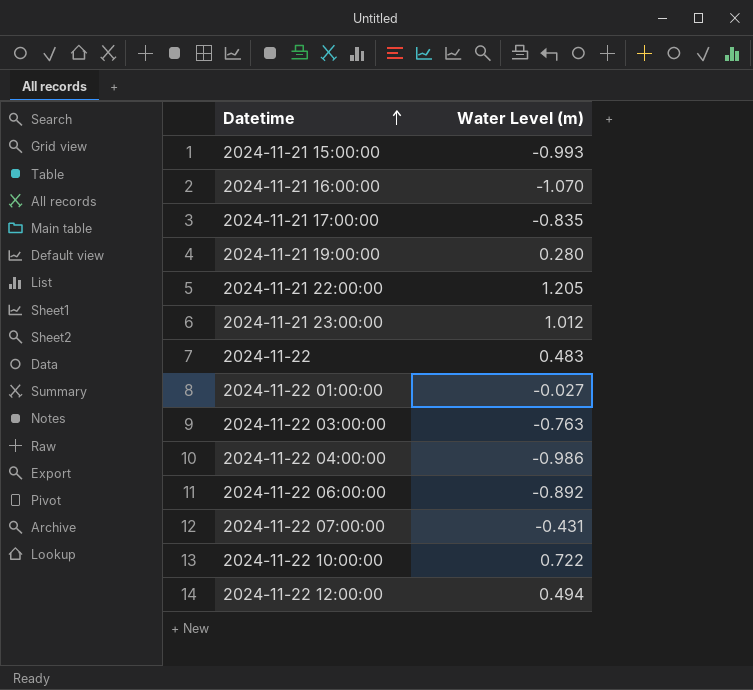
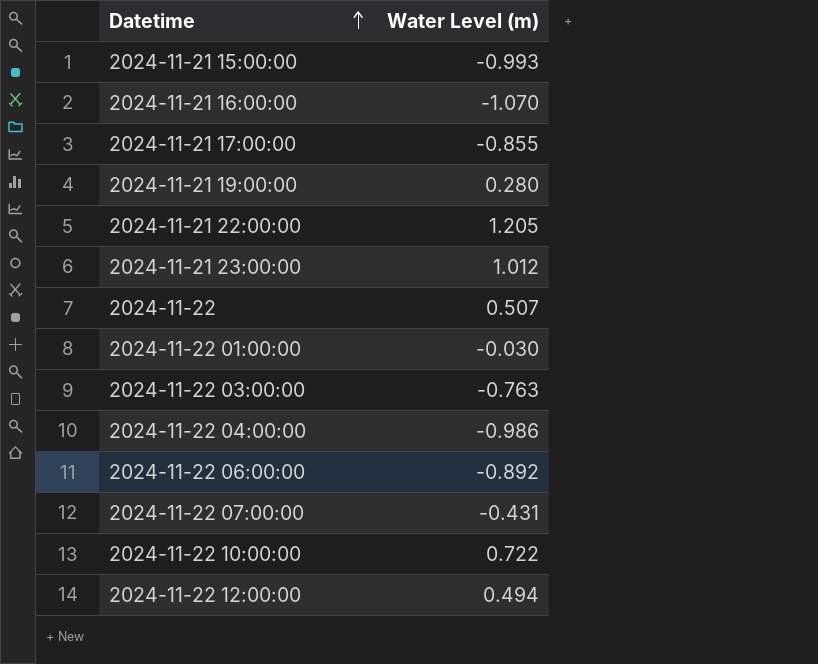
2024-11-21 17:00:00 | Water Level (m): -0.835 -> -0.855
2024-11-22 | Water Level (m): 0.483 -> 0.507
2024-11-22 01:00:00 | Water Level (m): -0.027 -> -0.030

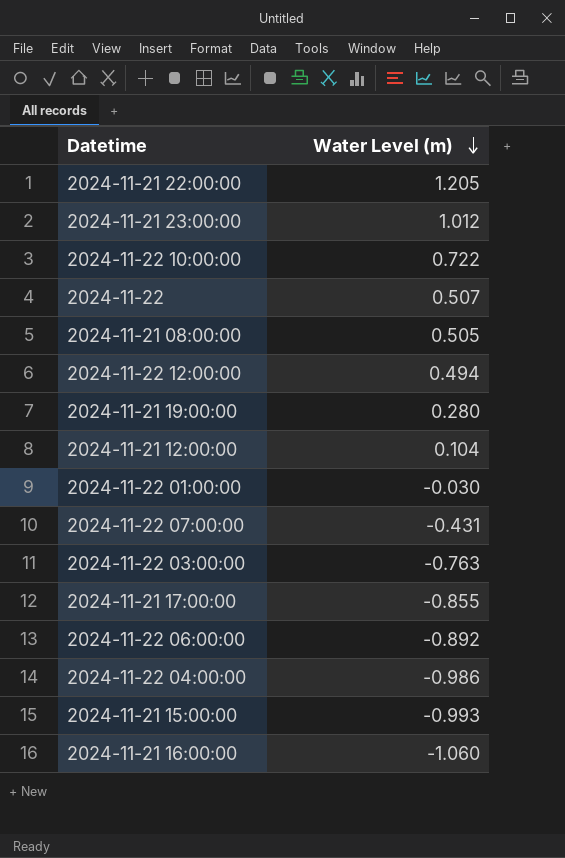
row order: Datetime ascending -> Water Level (m) descending
row 2024-11-21 08:00:00: none -> 0.505
row 2024-11-21 12:00:00: none -> 0.104
2024-11-21 16:00:00 | Water Level (m): -1.070 -> -1.060

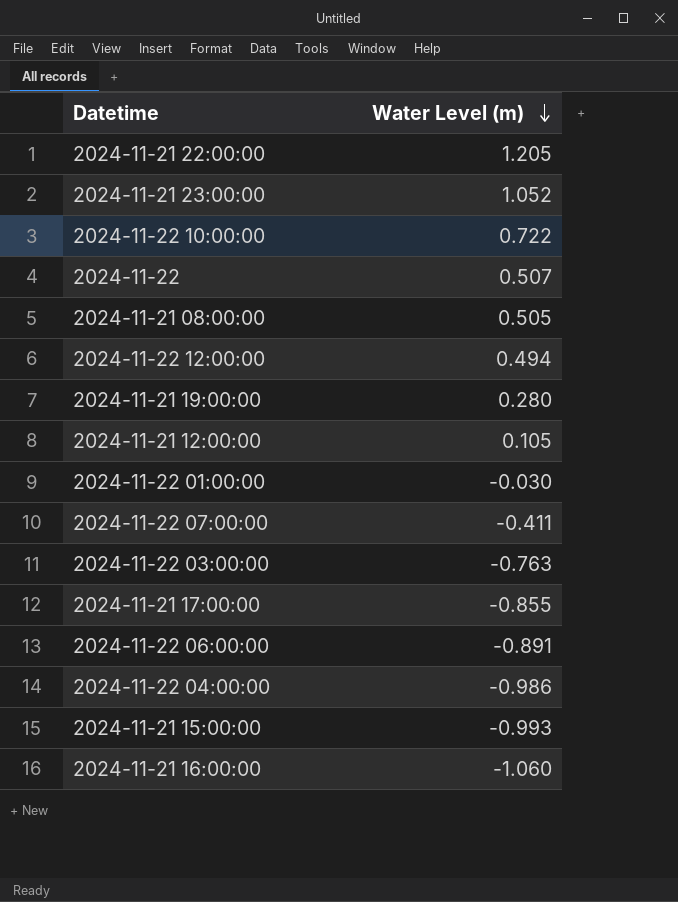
2024-11-21 23:00:00 | Water Level (m): 1.012 -> 1.052
2024-11-21 12:00:00 | Water Level (m): 0.104 -> 0.105
2024-11-22 07:00:00 | Water Level (m): -0.431 -> -0.411
2024-11-22 06:00:00 | Water Level (m): -0.892 -> -0.891

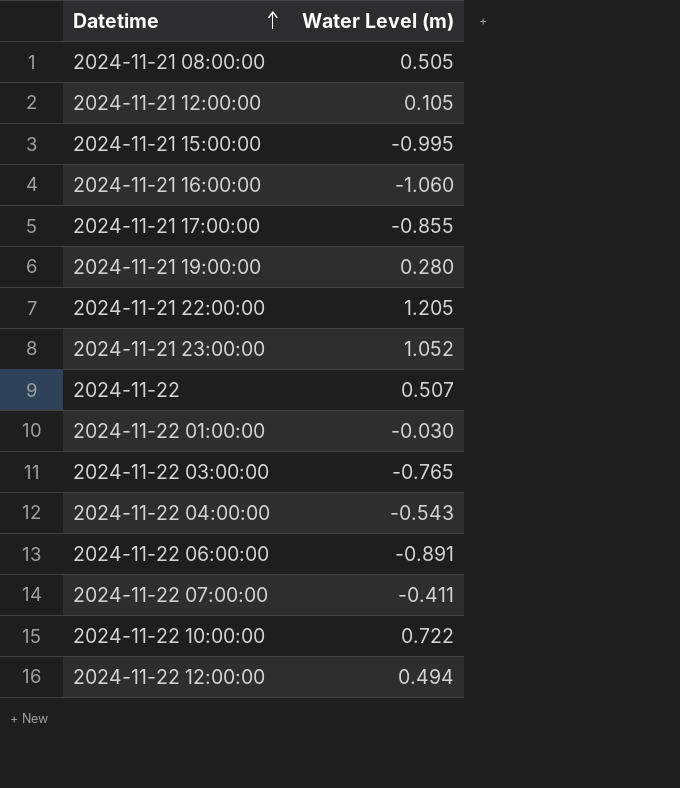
row order: Water Level (m) descending -> Datetime ascending
2024-11-21 15:00:00 | Water Level (m): -0.993 -> -0.995
2024-11-22 03:00:00 | Water Level (m): -0.763 -> -0.765
2024-11-22 04:00:00 | Water Level (m): -0.986 -> -0.543

